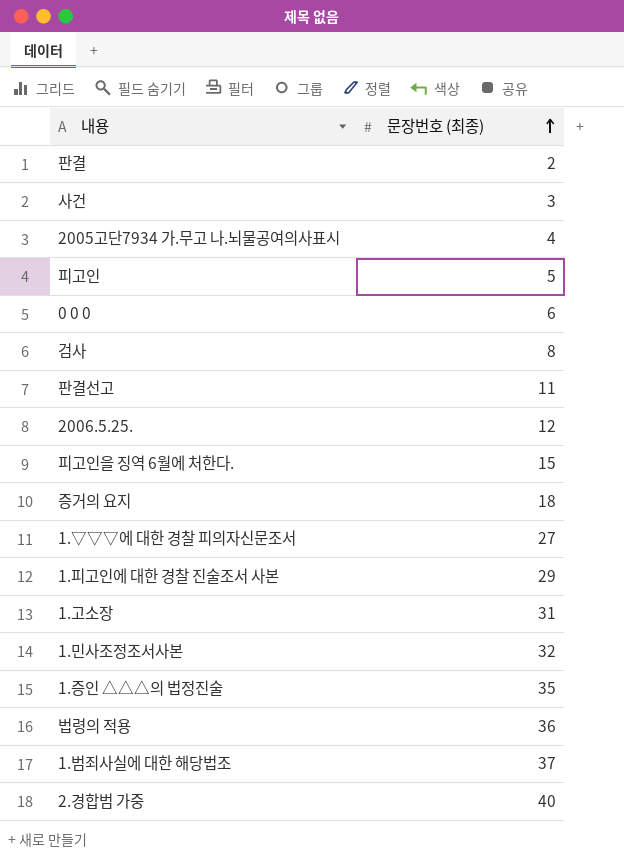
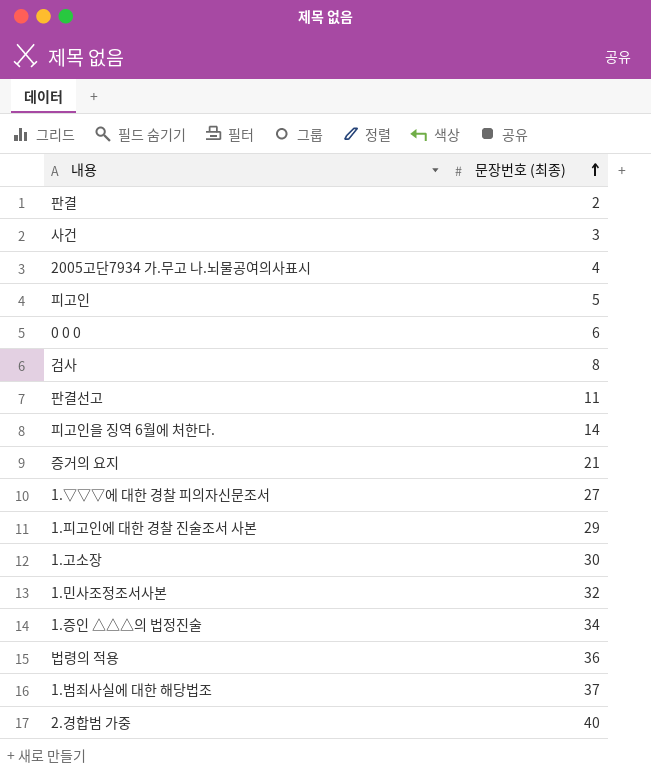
row 2006.5.25.: 12 -> none
피고인을 징역 6월에 처한다. | 문장번호 (최종): 15 -> 14
증거의 요지 | 문장번호 (최종): 18 -> 21
1.고소장 | 문장번호 (최종): 31 -> 30
1.증인 △△△의 법정진술 | 문장번호 (최종): 35 -> 34

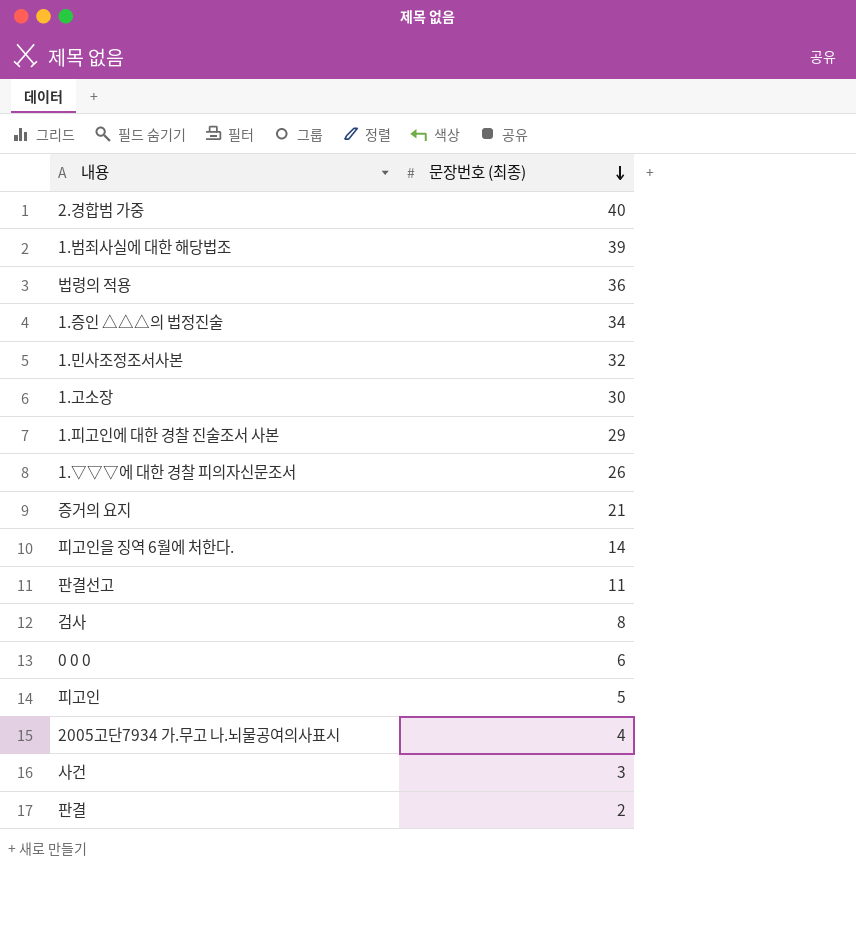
row order: 문장번호 (최종) ascending -> 문장번호 (최종) descending
1.범죄사실에 대한 해당법조 | 문장번호 (최종): 37 -> 39
1.▽▽▽에 대한 경찰 피의자신문조서 | 문장번호 (최종): 27 -> 26

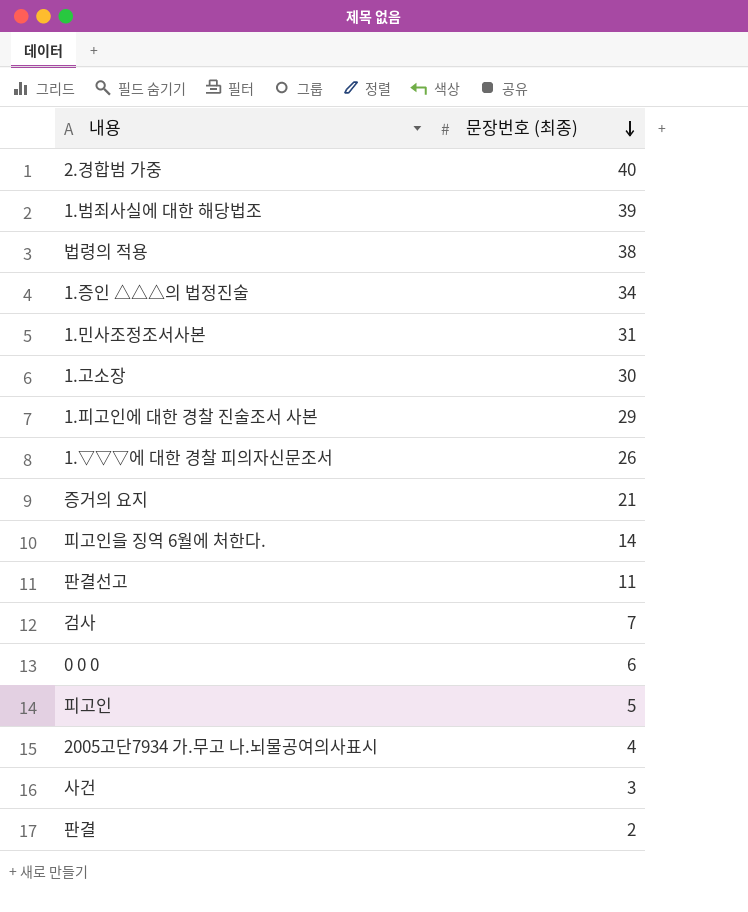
법령의 적용 | 문장번호 (최종): 36 -> 38
1.민사조정조서사본 | 문장번호 (최종): 32 -> 31
검사 | 문장번호 (최종): 8 -> 7

